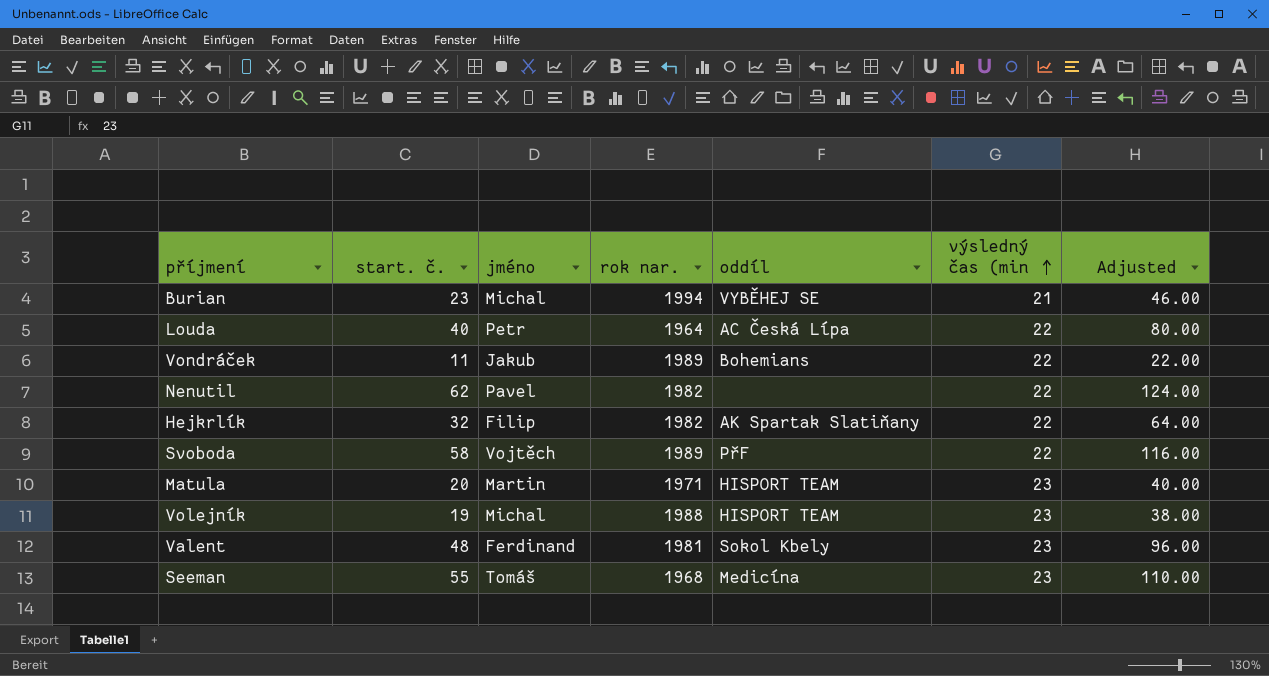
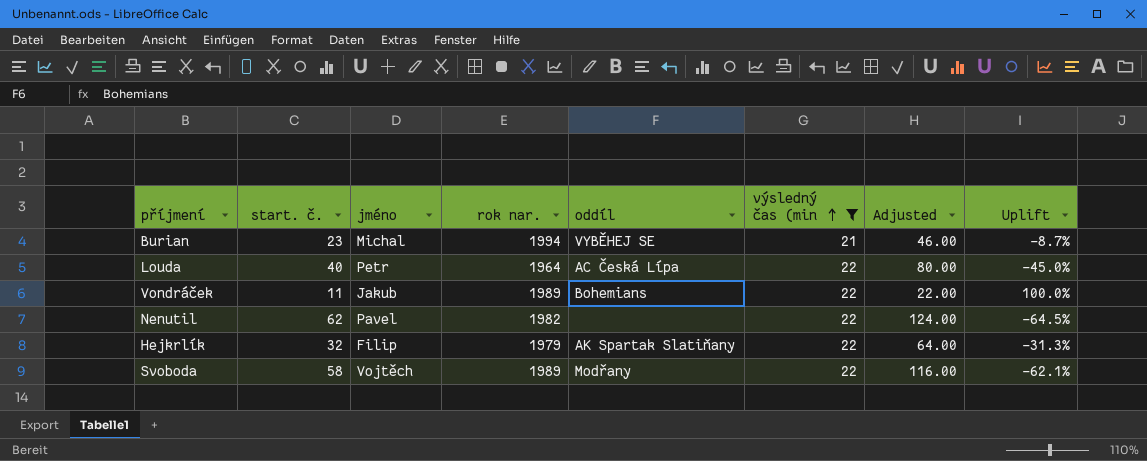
filter: none -> výsledný čas (min != 23
column Uplift | formula: none -> ([výsledný čas (min] - [start. č.]) / [start. č.]
Hejkrlík | rok nar.: 1982 -> 1979
Svoboda | oddíl: PřF -> Modřany

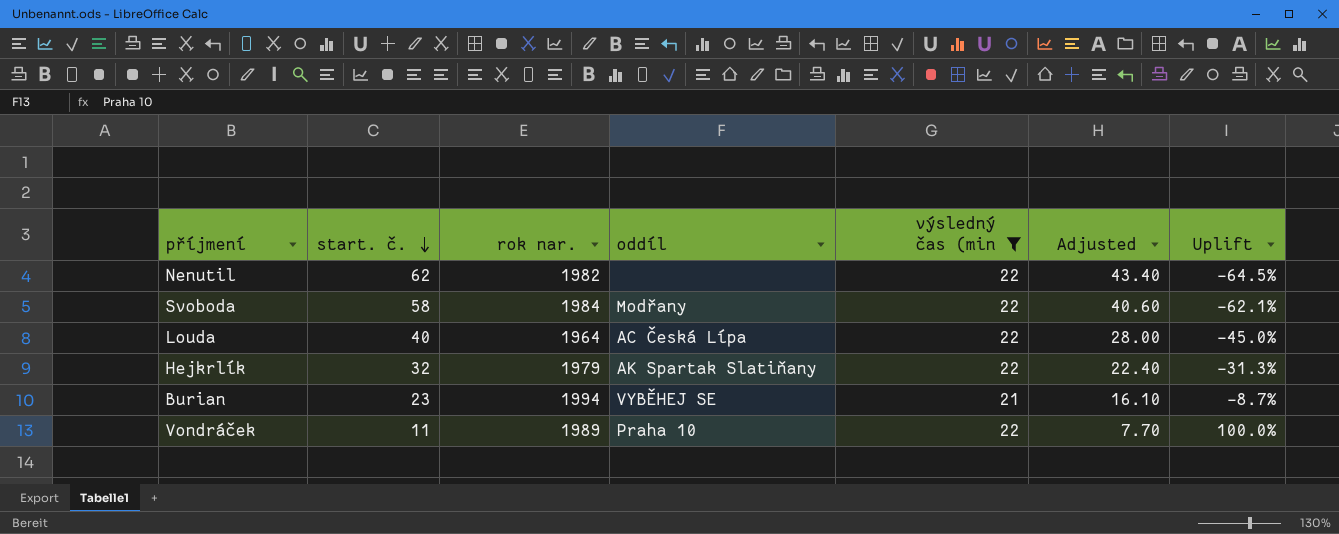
row order: výsledný čas (min ascending -> start. č. descending
column jméno | position: 3 -> none
column Adjusted | formula: [start. č.] * 2 -> [start. č.] * 0.7
Svoboda | rok nar.: 1989 -> 1984
Vondráček | oddíl: Bohemians -> Praha 10

